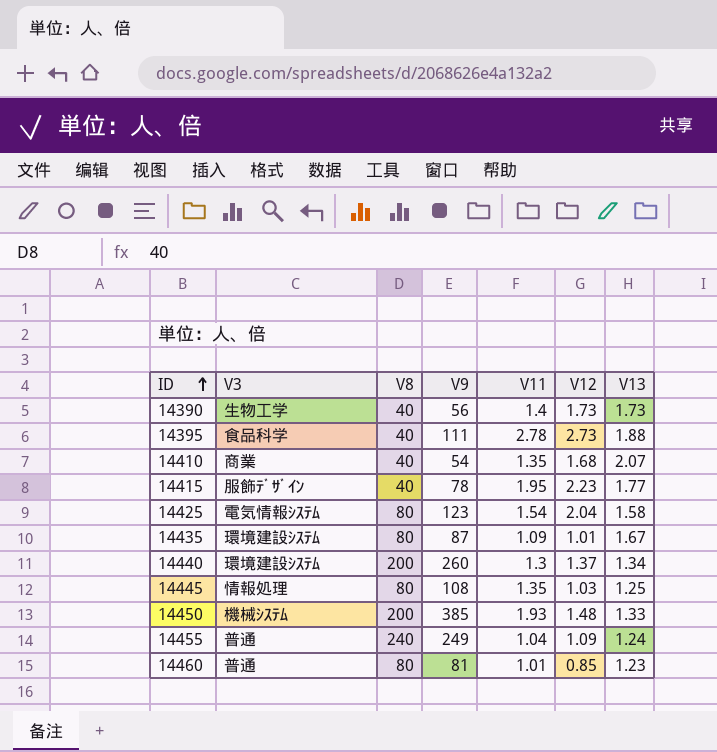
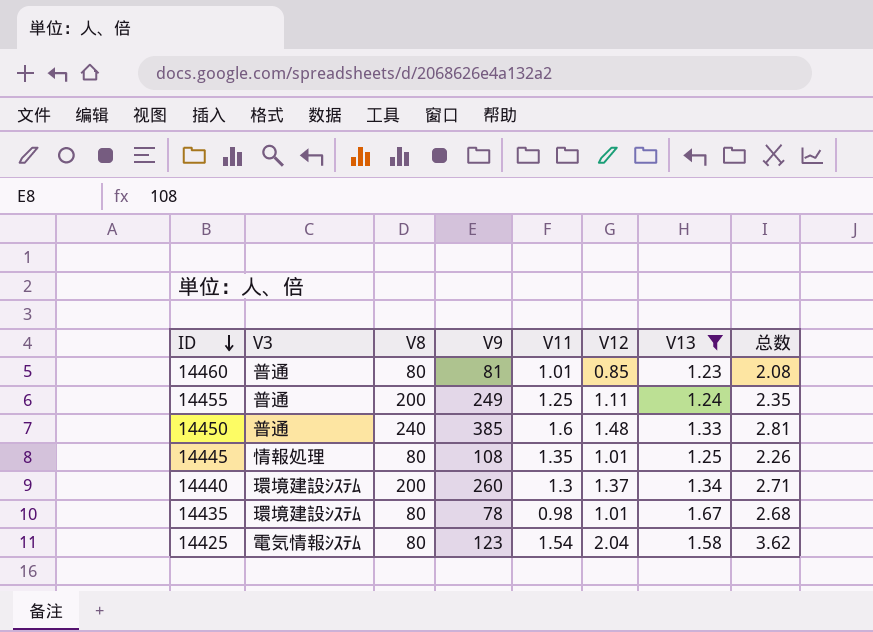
filter: none -> V13 <= 1.67
row order: ID ascending -> ID descending
column 总数 | formula: none -> [V12] + [V13]
14455 | V8: 240 -> 200
14455 | V11: 1.04 -> 1.25
14455 | V12: 1.09 -> 1.11
14450 | V3: 機械ｼｽﾃﾑ -> 普通
14450 | V8: 200 -> 240
14450 | V11: 1.93 -> 1.6
14445 | V12: 1.03 -> 1.01
14435 | V9: 87 -> 78
14435 | V11: 1.09 -> 0.98

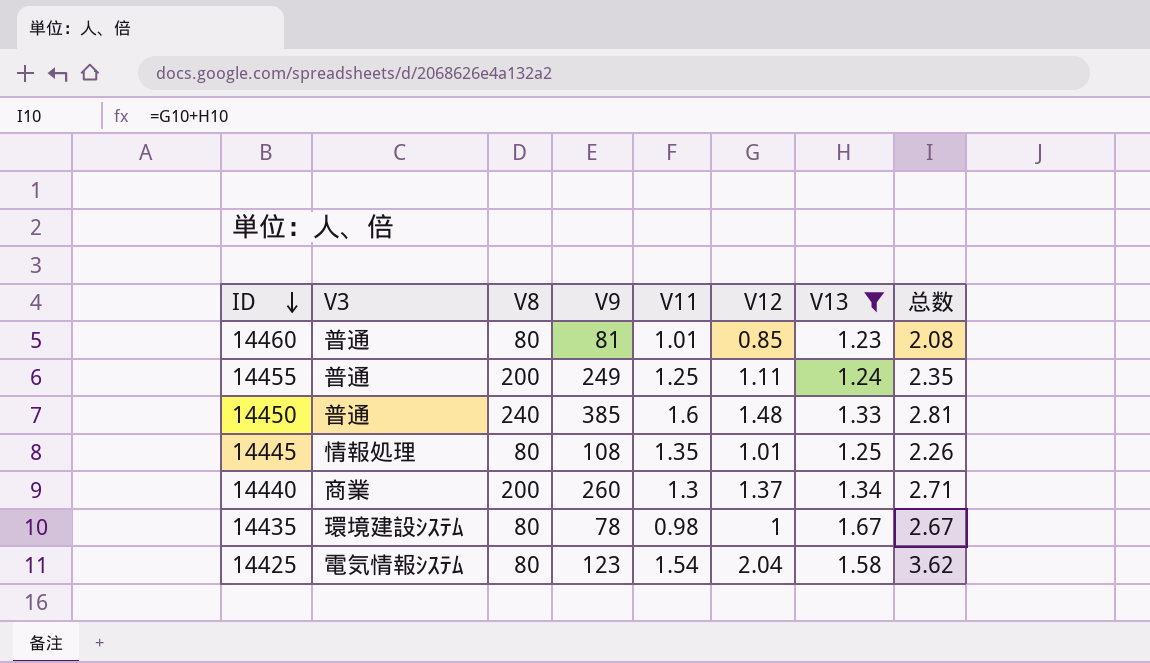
14440 | V3: 環境建設ｼｽﾃﾑ -> 商業
14435 | V12: 1.01 -> 1
14435 | 总数: 2.68 -> 2.67

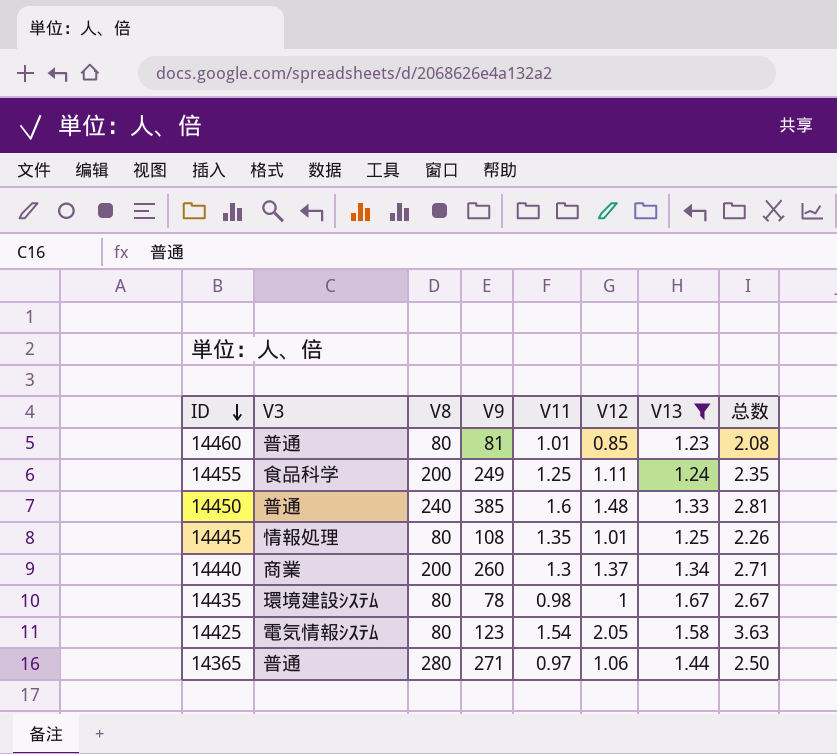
14455 | V3: 普通 -> 食品科学
14425 | V12: 2.04 -> 2.05
14425 | 总数: 3.62 -> 3.63
row 14365: none -> 普通 | 280 | 271 | 0.97 | 1.06 | 1.44 | 2.50

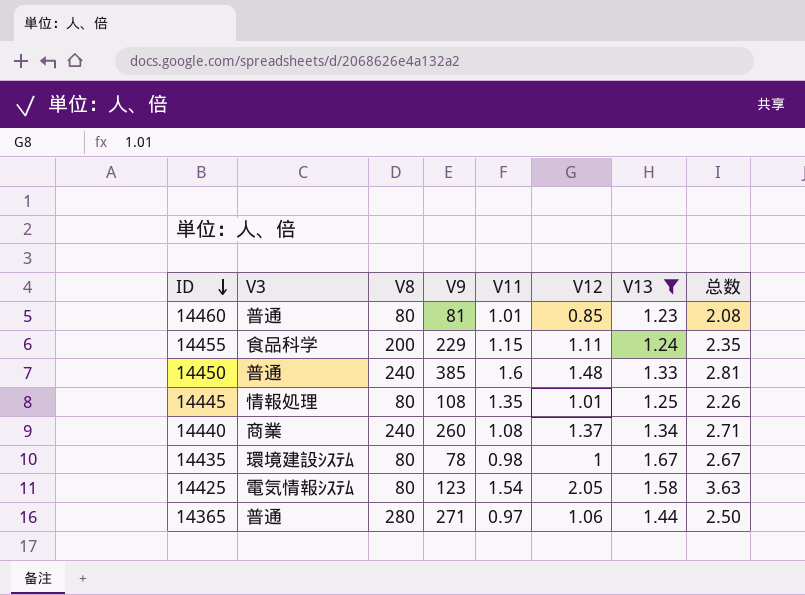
14455 | V9: 249 -> 229
14455 | V11: 1.25 -> 1.15
14440 | V8: 200 -> 240
14440 | V11: 1.3 -> 1.08

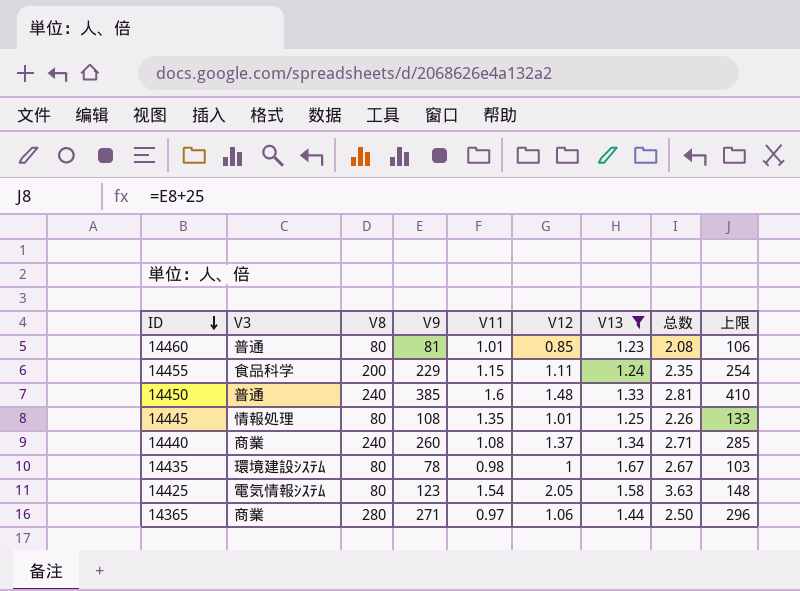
column 上限 | formula: none -> [V9] + 25
14365 | V3: 普通 -> 商業

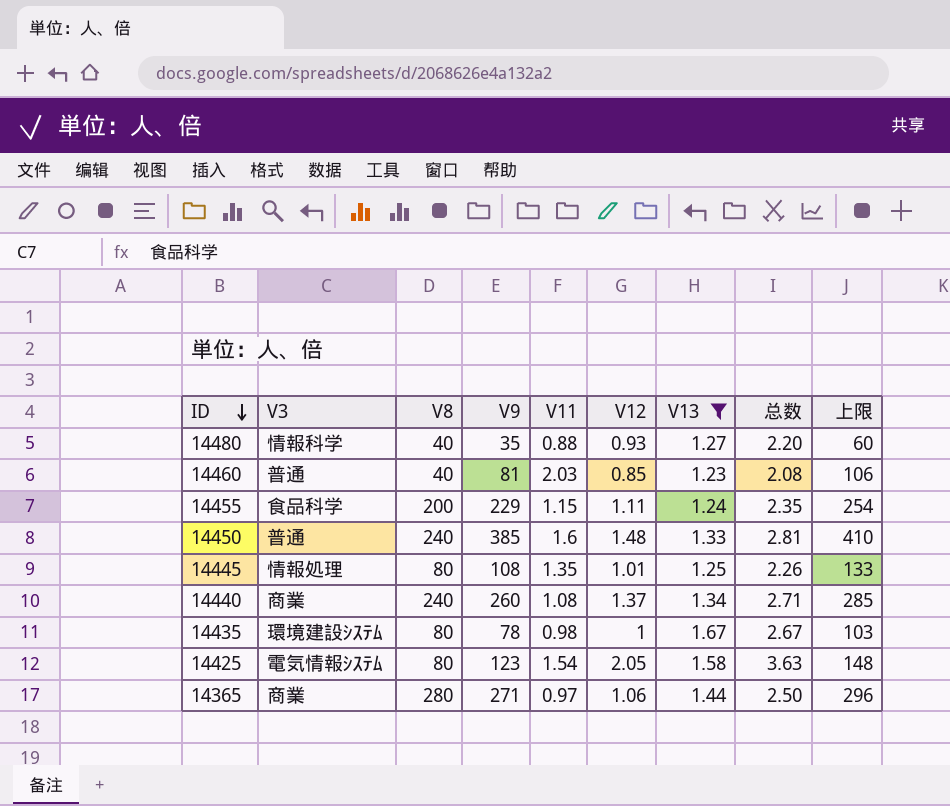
row 14480: none -> 情報科学 | 40 | 35 | 0.88 | 0.93 | 1.27 | 2.20 | 60
14460 | V8: 80 -> 40
14460 | V11: 1.01 -> 2.03

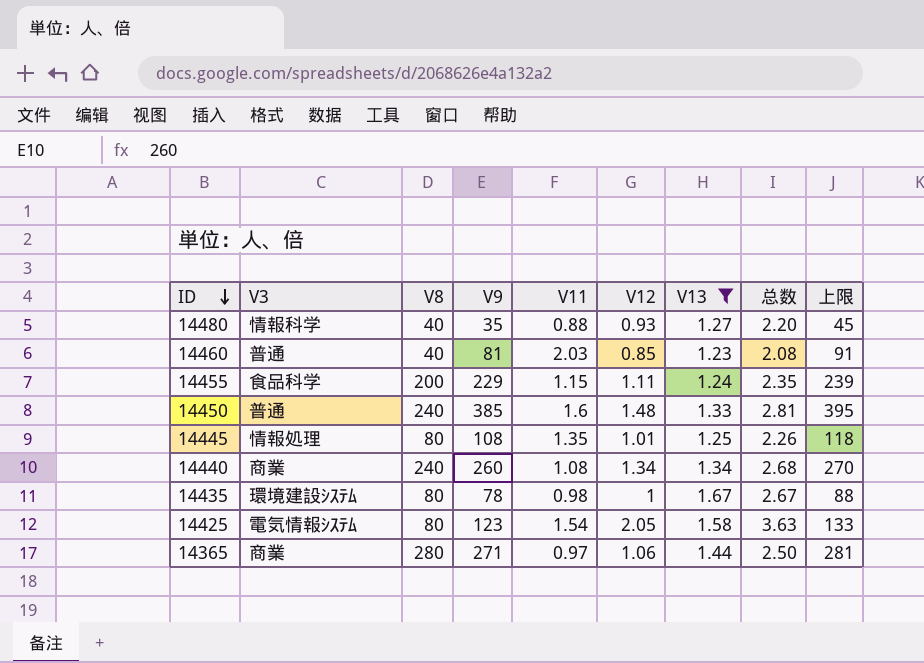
column 上限 | formula: [V9] + 25 -> [V9] + 10
14440 | V12: 1.37 -> 1.34
14440 | 总数: 2.71 -> 2.68

